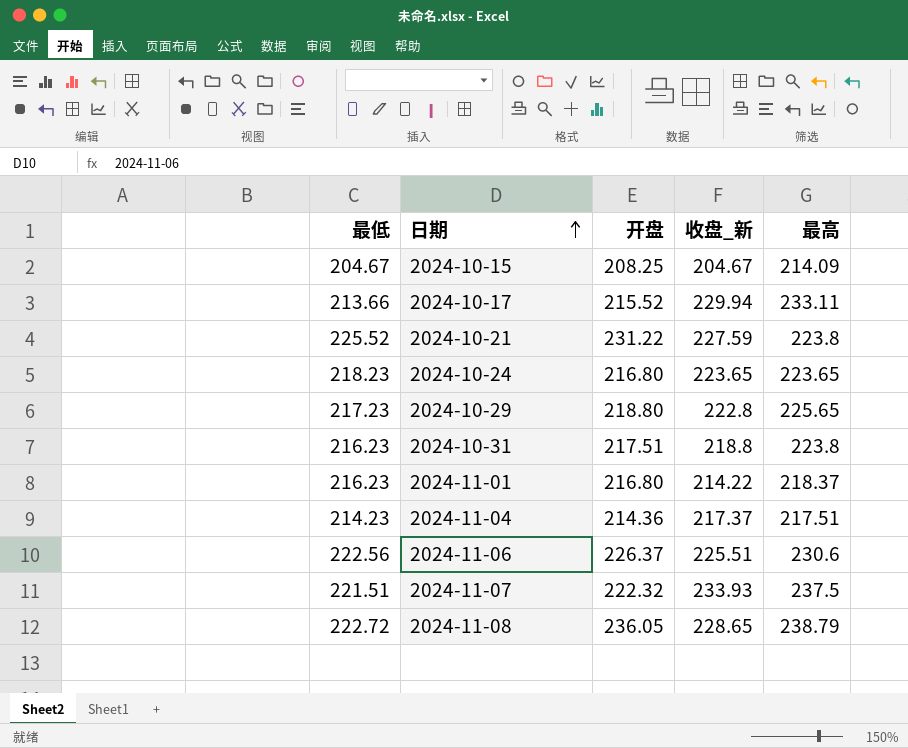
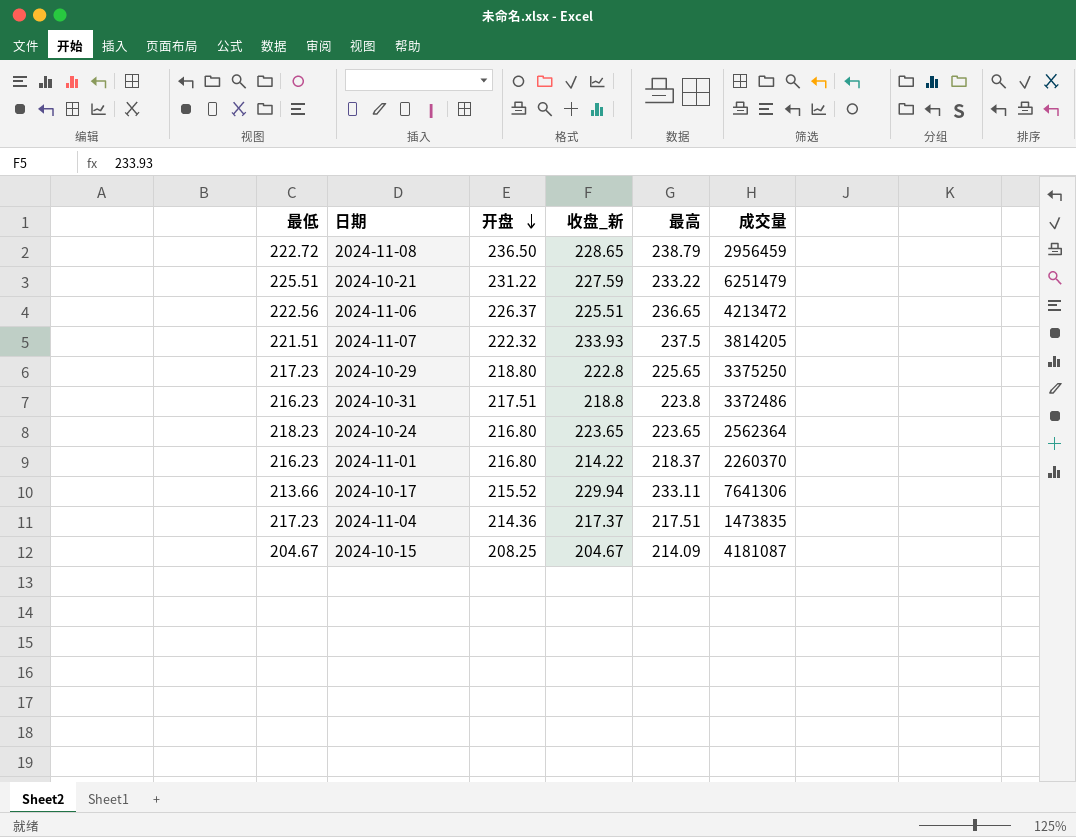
row order: 日期 ascending -> 开盘 descending
column 成交量 | position: none -> 6
2024-11-08 | 开盘: 236.05 -> 236.50
2024-10-21 | 最低: 225.52 -> 225.51
2024-10-21 | 最高: 223.8 -> 233.22
2024-11-06 | 最高: 230.6 -> 236.65
2024-11-04 | 最低: 214.23 -> 217.23

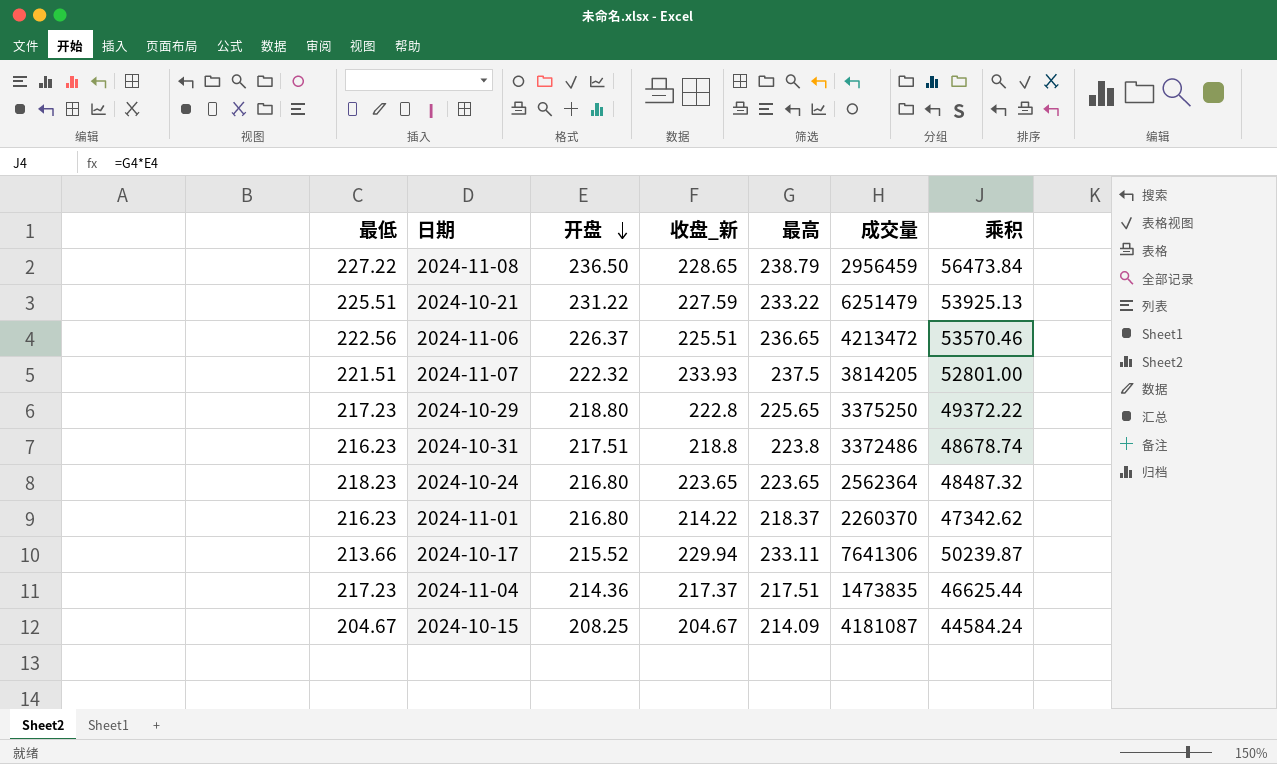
column 乘积 | formula: none -> [开盘] * [最高]
2024-11-08 | 最低: 222.72 -> 227.22

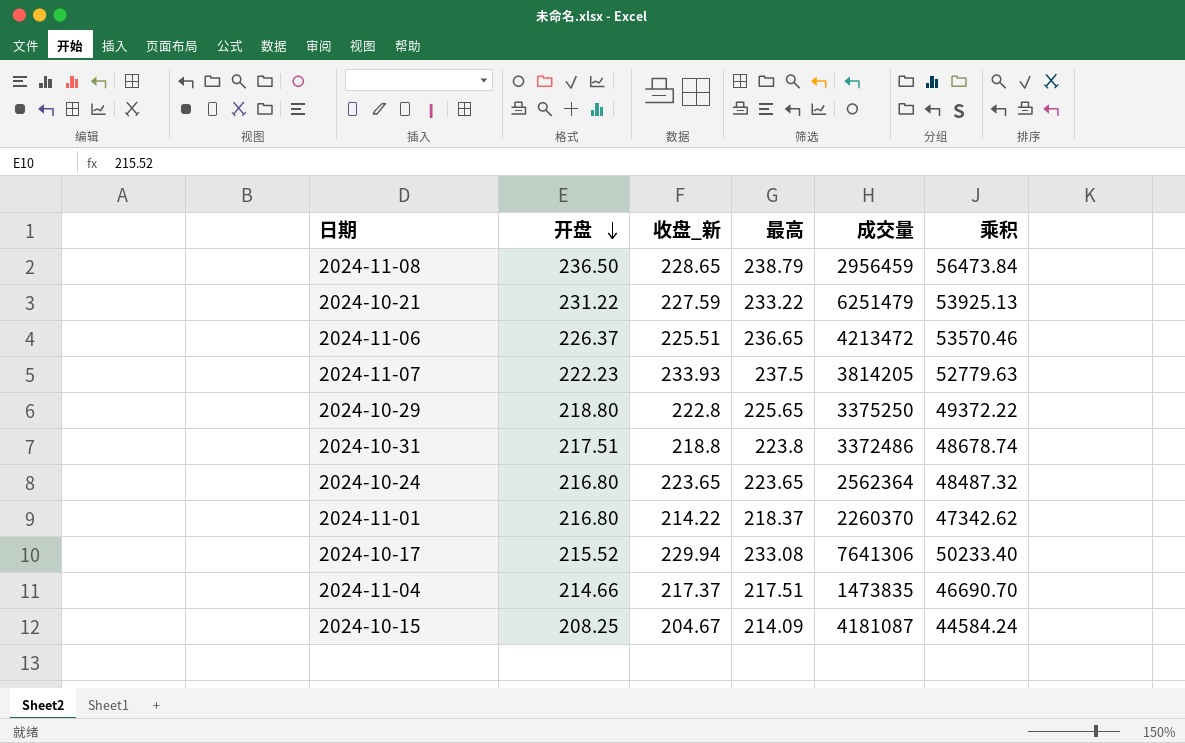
column 最低 | position: 1 -> none
2024-11-07 | 开盘: 222.32 -> 222.23
2024-11-07 | 乘积: 52801.00 -> 52779.63
2024-10-17 | 最高: 233.11 -> 233.08
2024-10-17 | 乘积: 50239.87 -> 50233.40
2024-11-04 | 开盘: 214.36 -> 214.66
2024-11-04 | 乘积: 46625.44 -> 46690.70

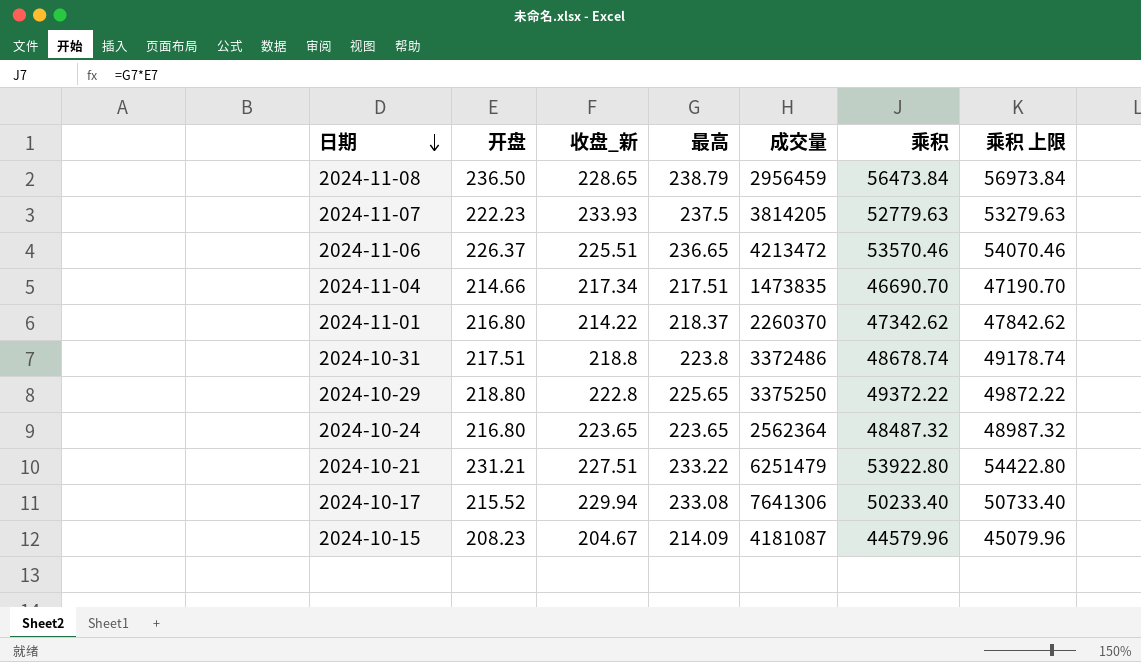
row order: 开盘 descending -> 日期 descending
column 乘积 上限 | formula: none -> [乘积] + 500
2024-11-04 | 收盘_新: 217.37 -> 217.34
2024-10-21 | 开盘: 231.22 -> 231.21
2024-10-21 | 收盘_新: 227.59 -> 227.51
2024-10-21 | 乘积: 53925.13 -> 53922.80
2024-10-15 | 开盘: 208.25 -> 208.23
2024-10-15 | 乘积: 44584.24 -> 44579.96

